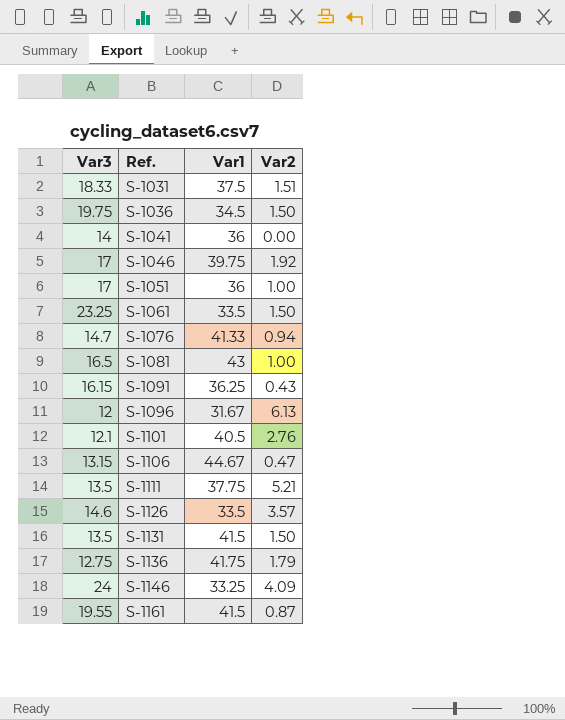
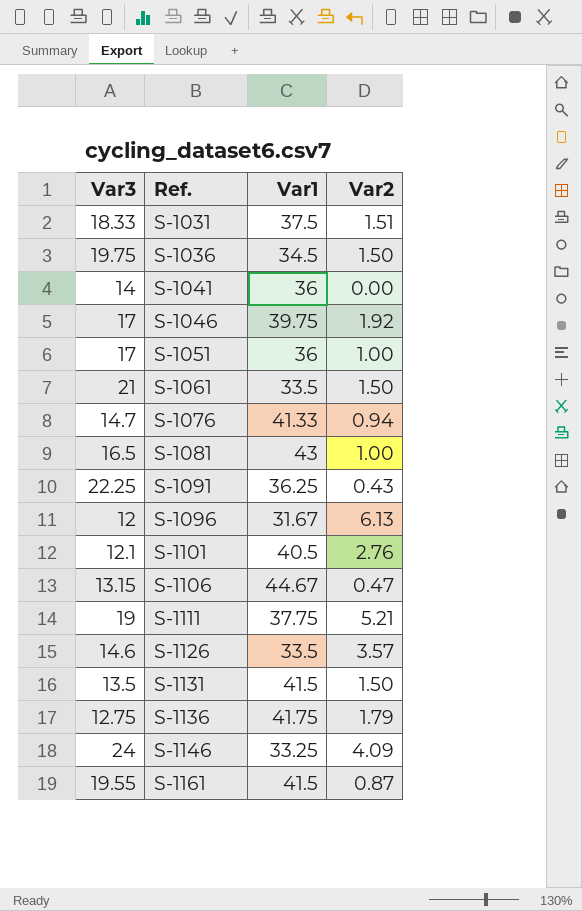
S-1061 | Var3: 23.25 -> 21
S-1091 | Var3: 16.15 -> 22.25
S-1111 | Var3: 13.5 -> 19

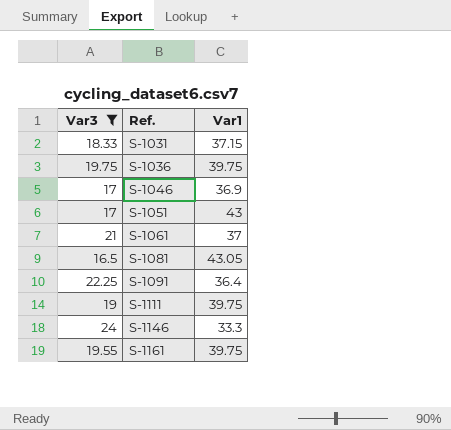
filter: none -> Var3 >= 16.5
column Var2 | position: 4 -> none
S-1031 | Var1: 37.5 -> 37.15
S-1036 | Var1: 34.5 -> 39.75
S-1046 | Var1: 39.75 -> 36.9
S-1051 | Var1: 36 -> 43
S-1061 | Var1: 33.5 -> 37
S-1081 | Var1: 43 -> 43.05
S-1091 | Var1: 36.25 -> 36.4
S-1111 | Var1: 37.75 -> 39.75
S-1146 | Var1: 33.25 -> 33.3
S-1161 | Var1: 41.5 -> 39.75

